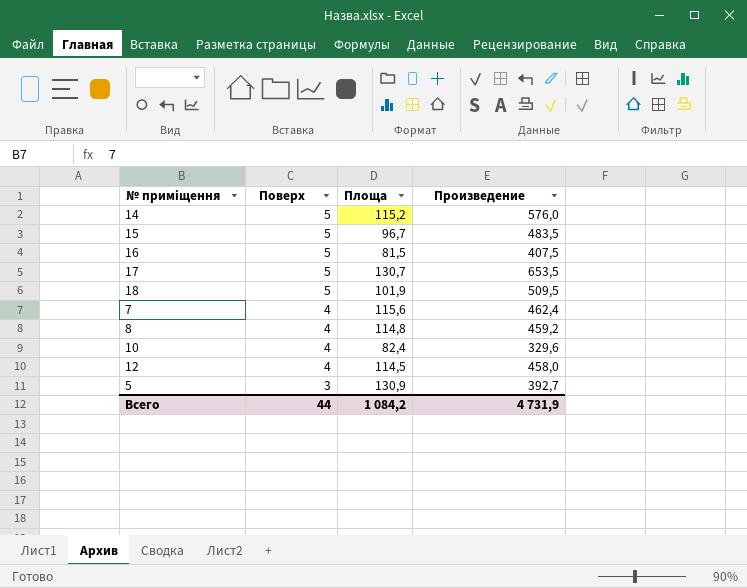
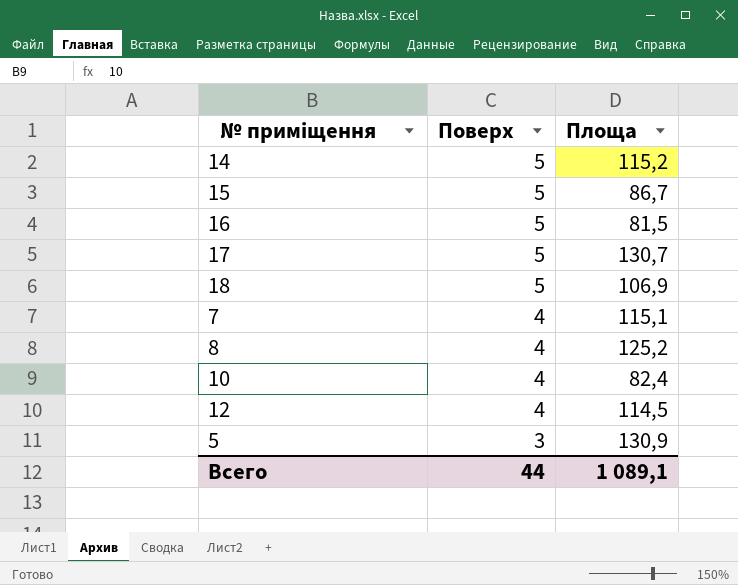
column Произведение | formula: [Поверх] * [Площа] -> none
15 | Площа: 96,7 -> 86,7
18 | Площа: 101,9 -> 106,9
7 | Площа: 115,6 -> 115,1
8 | Площа: 114,8 -> 125,2
Всего | Площа: 1 084,2 -> 1 089,1

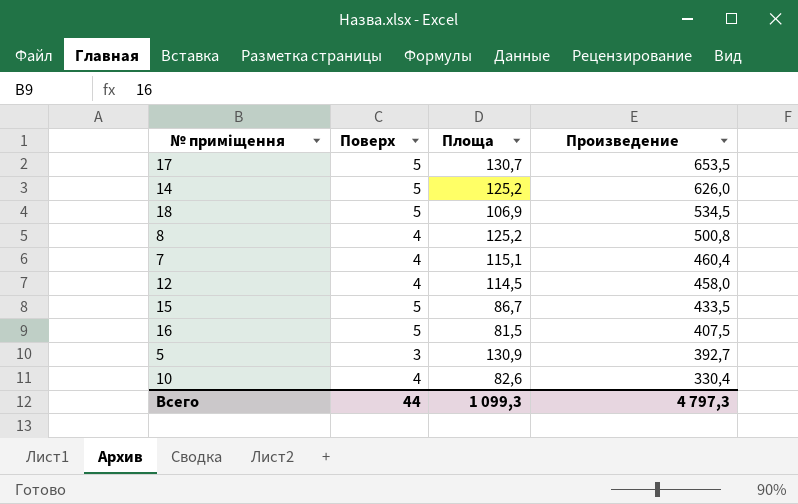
row order: Поверх descending -> Произведение descending
column Произведение | formula: none -> [Поверх] * [Площа]
14 | Площа: 115,2 -> 125,2
10 | Площа: 82,4 -> 82,6
Всего | Площа: 1 089,1 -> 1 099,3

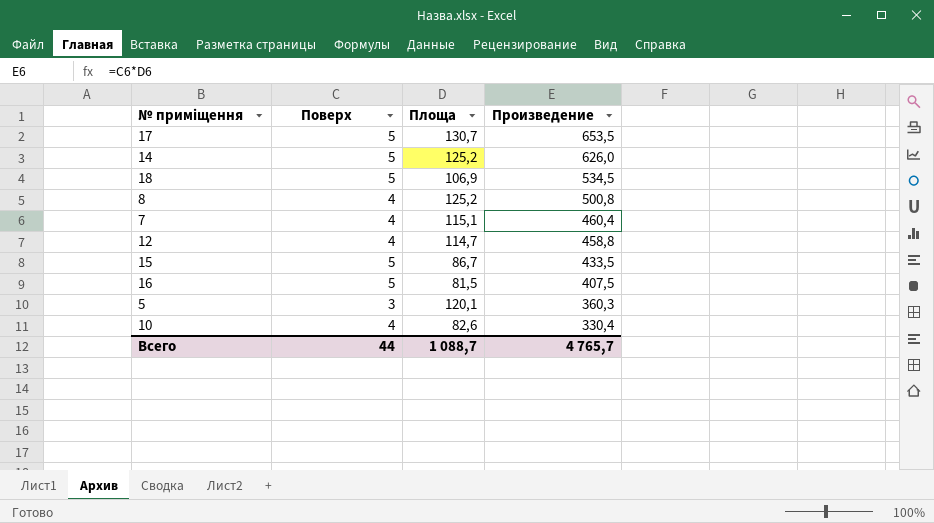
12 | Площа: 114,5 -> 114,7
12 | Произведение: 458,0 -> 458,8
5 | Площа: 130,9 -> 120,1
5 | Произведение: 392,7 -> 360,3
Всего | Площа: 1 099,3 -> 1 088,7
Всего | Произведение: 4 797,3 -> 4 765,7

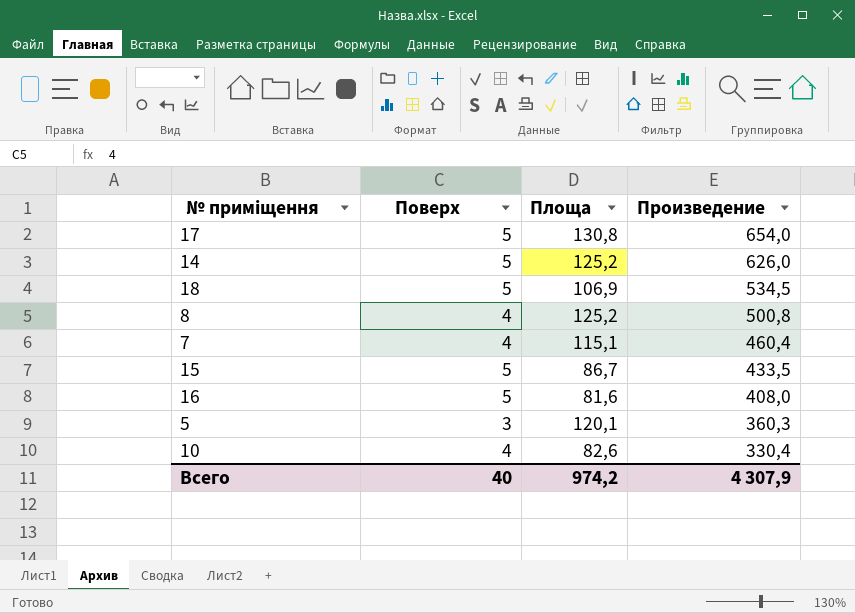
row 12: 4 | 114,7 | 458,8 -> none
17 | Площа: 130,7 -> 130,8
17 | Произведение: 653,5 -> 654,0
16 | Площа: 81,5 -> 81,6
16 | Произведение: 407,5 -> 408,0
Всего | Поверх: 44 -> 40
Всего | Площа: 1 088,7 -> 974,2
Всего | Произведение: 4 765,7 -> 4 307,9

